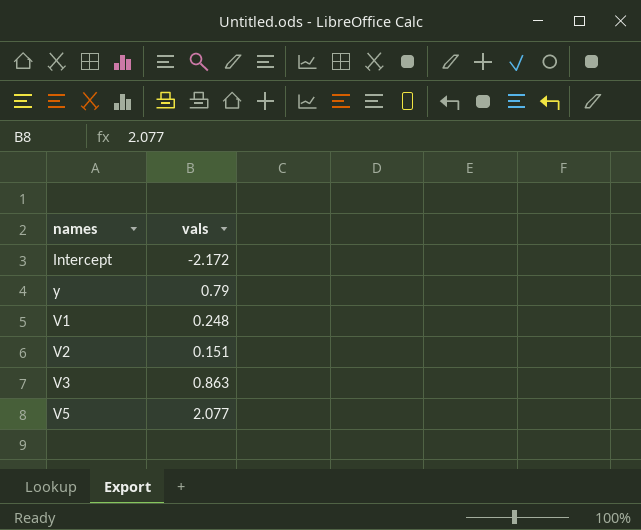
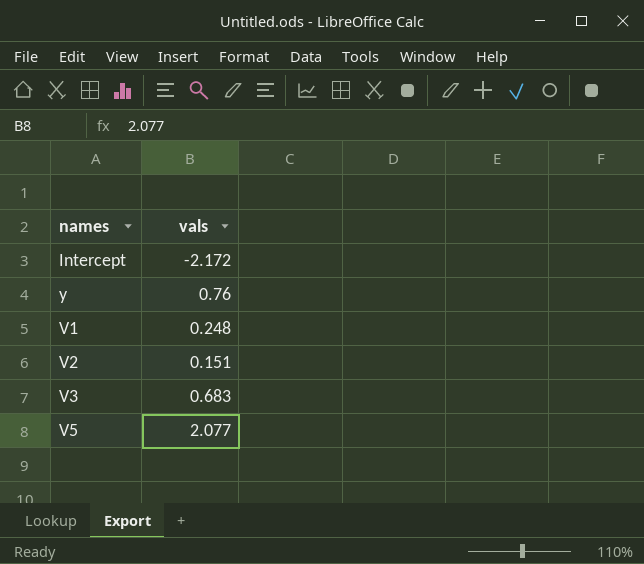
y | vals: 0.79 -> 0.76
V3 | vals: 0.863 -> 0.683

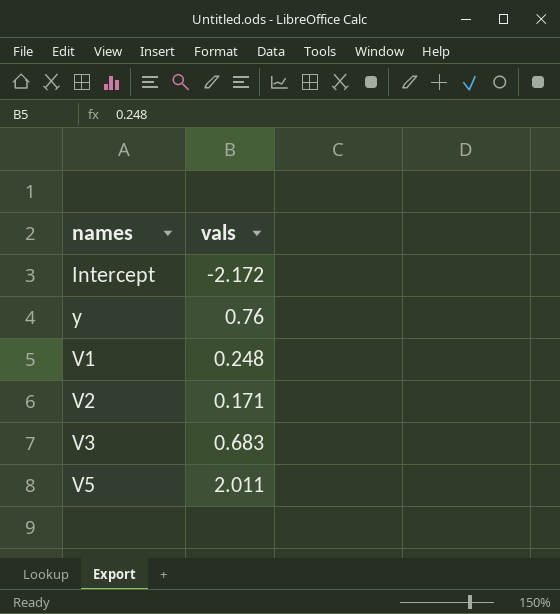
V2 | vals: 0.151 -> 0.171
V5 | vals: 2.077 -> 2.011

